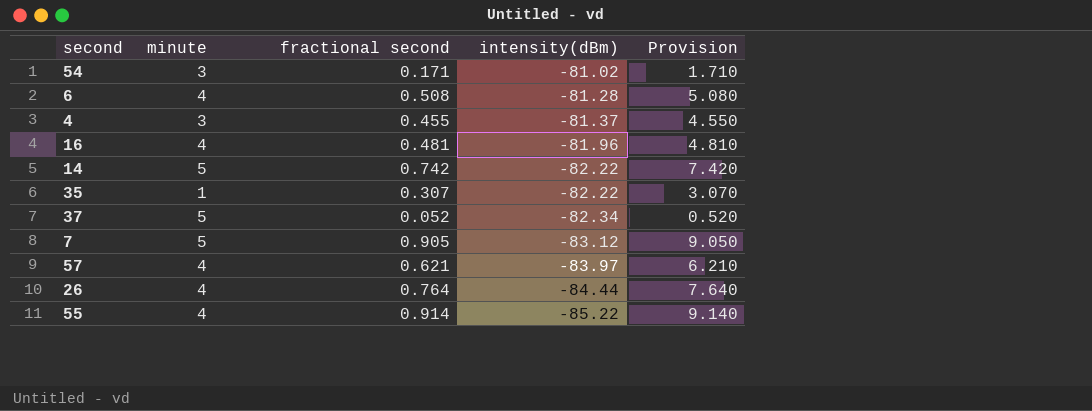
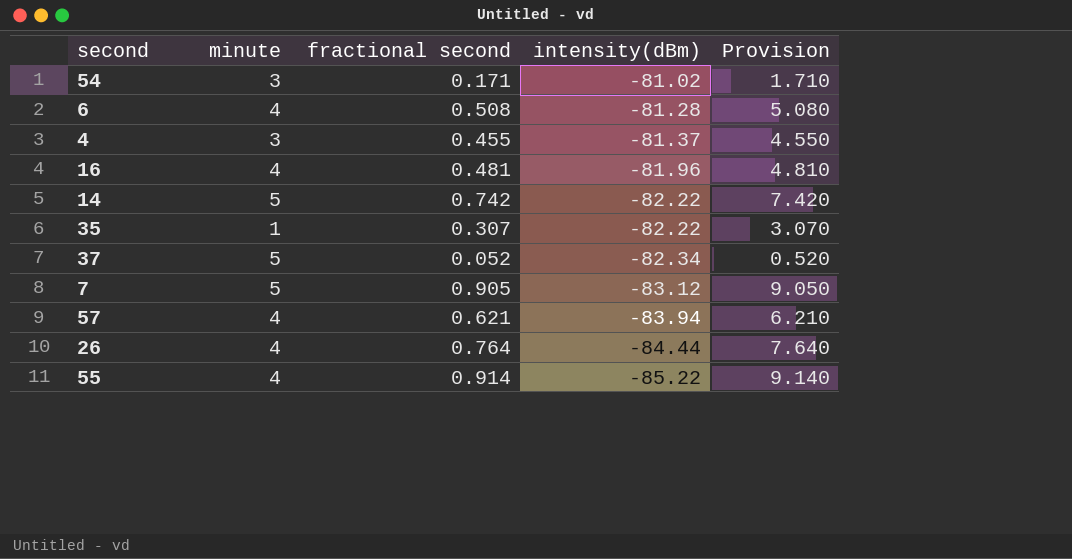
57 | intensity(dBm): -83.97 -> -83.94

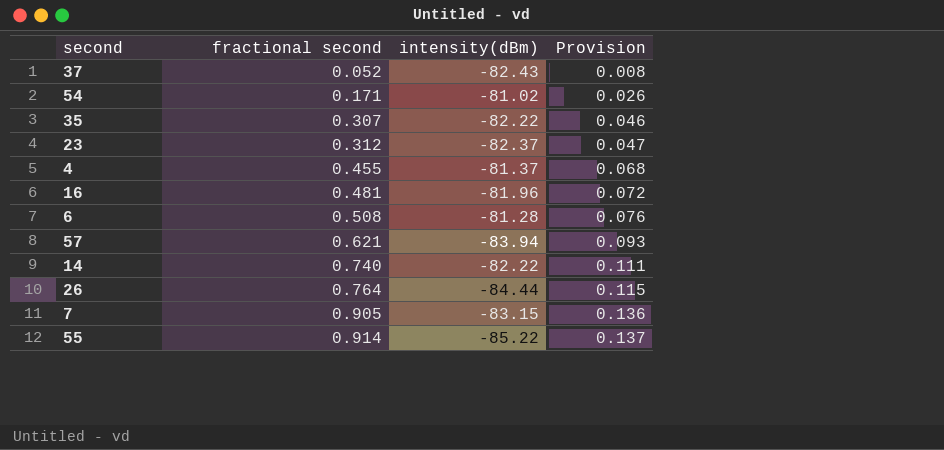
row order: intensity(dBm) descending -> fractional second ascending
column minute | position: 2 -> none
column Provision | formula: [fractional second] * 10 -> [fractional second] * 0.15
37 | intensity(dBm): -82.34 -> -82.43
row 23: none -> 0.312 | -82.37 | 0.047
14 | fractional second: 0.742 -> 0.740
7 | intensity(dBm): -83.12 -> -83.15

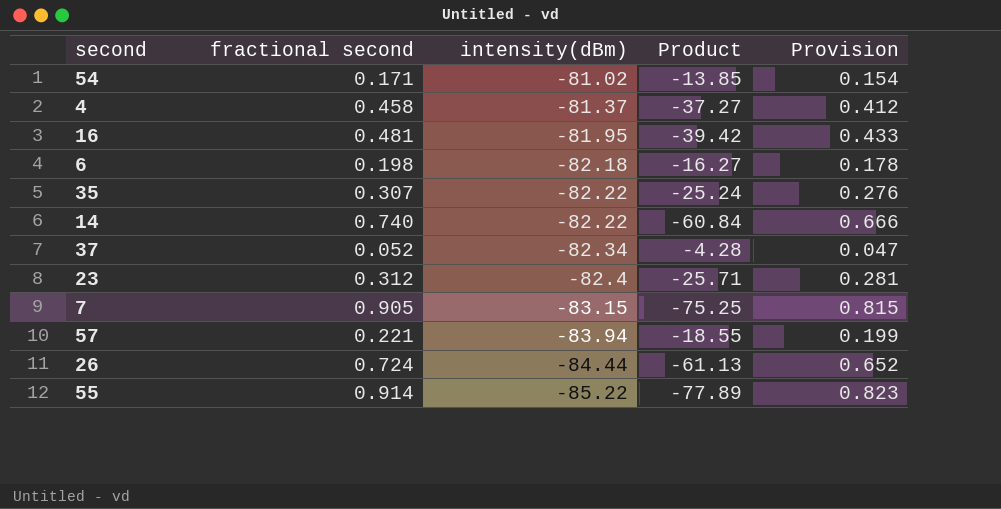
row order: fractional second ascending -> intensity(dBm) descending
column Product | formula: none -> [fractional second] * [intensity(dBm)]
column Provision | formula: [fractional second] * 0.15 -> [fractional second] * 0.9
4 | fractional second: 0.455 -> 0.458
16 | intensity(dBm): -81.96 -> -81.95
6 | fractional second: 0.508 -> 0.198
6 | intensity(dBm): -81.28 -> -82.18
37 | intensity(dBm): -82.43 -> -82.34
23 | intensity(dBm): -82.37 -> -82.4
57 | fractional second: 0.621 -> 0.221
26 | fractional second: 0.764 -> 0.724

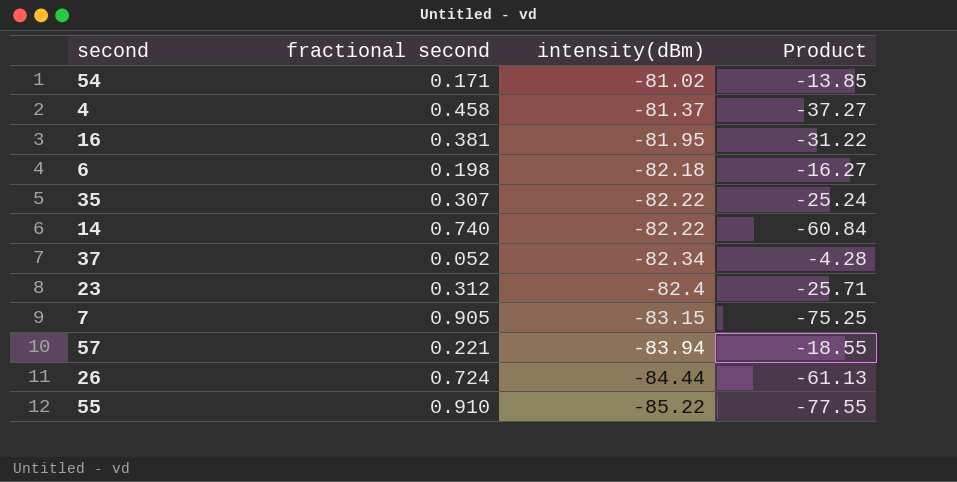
column Provision | formula: [fractional second] * 0.9 -> none
16 | fractional second: 0.481 -> 0.381
16 | Product: -39.42 -> -31.22
55 | fractional second: 0.914 -> 0.910
55 | Product: -77.89 -> -77.55

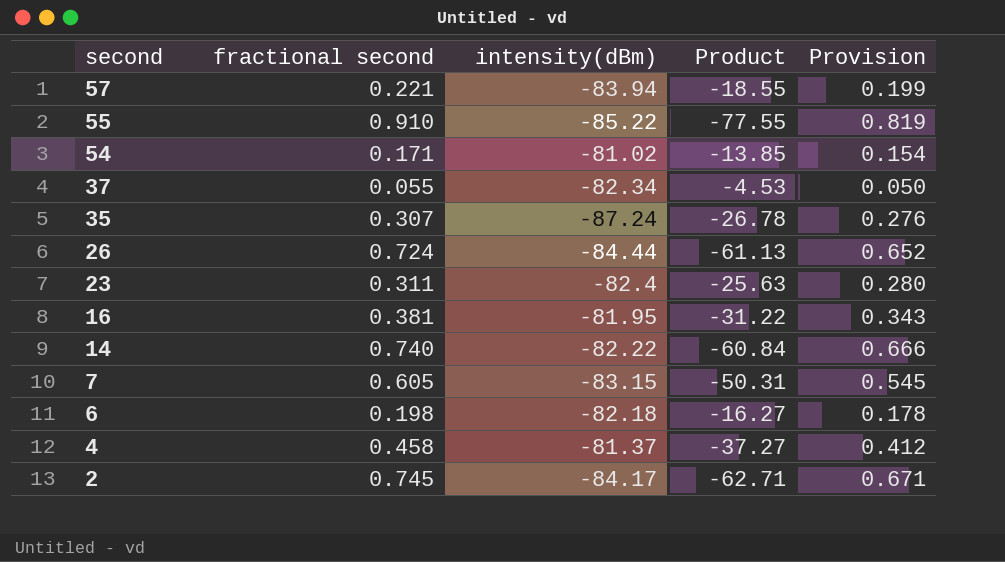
row order: intensity(dBm) descending -> second descending
column Provision | formula: none -> [fractional second] * 0.9
37 | fractional second: 0.052 -> 0.055
37 | Product: -4.28 -> -4.53
35 | intensity(dBm): -82.22 -> -87.24
35 | Product: -25.24 -> -26.78
23 | fractional second: 0.312 -> 0.311
23 | Product: -25.71 -> -25.63
7 | fractional second: 0.905 -> 0.605
7 | Product: -75.25 -> -50.31
row 2: none -> 0.745 | -84.17 | -62.71 | 0.671

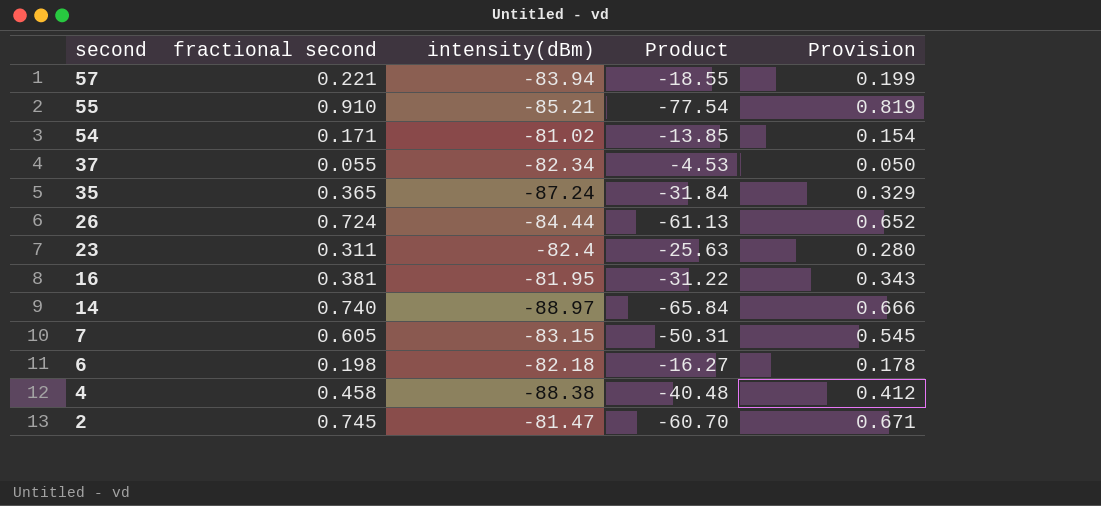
55 | intensity(dBm): -85.22 -> -85.21
55 | Product: -77.55 -> -77.54
35 | fractional second: 0.307 -> 0.365
35 | Product: -26.78 -> -31.84
35 | Provision: 0.276 -> 0.329
14 | intensity(dBm): -82.22 -> -88.97
14 | Product: -60.84 -> -65.84
4 | intensity(dBm): -81.37 -> -88.38
4 | Product: -37.27 -> -40.48
2 | intensity(dBm): -84.17 -> -81.47
2 | Product: -62.71 -> -60.70

